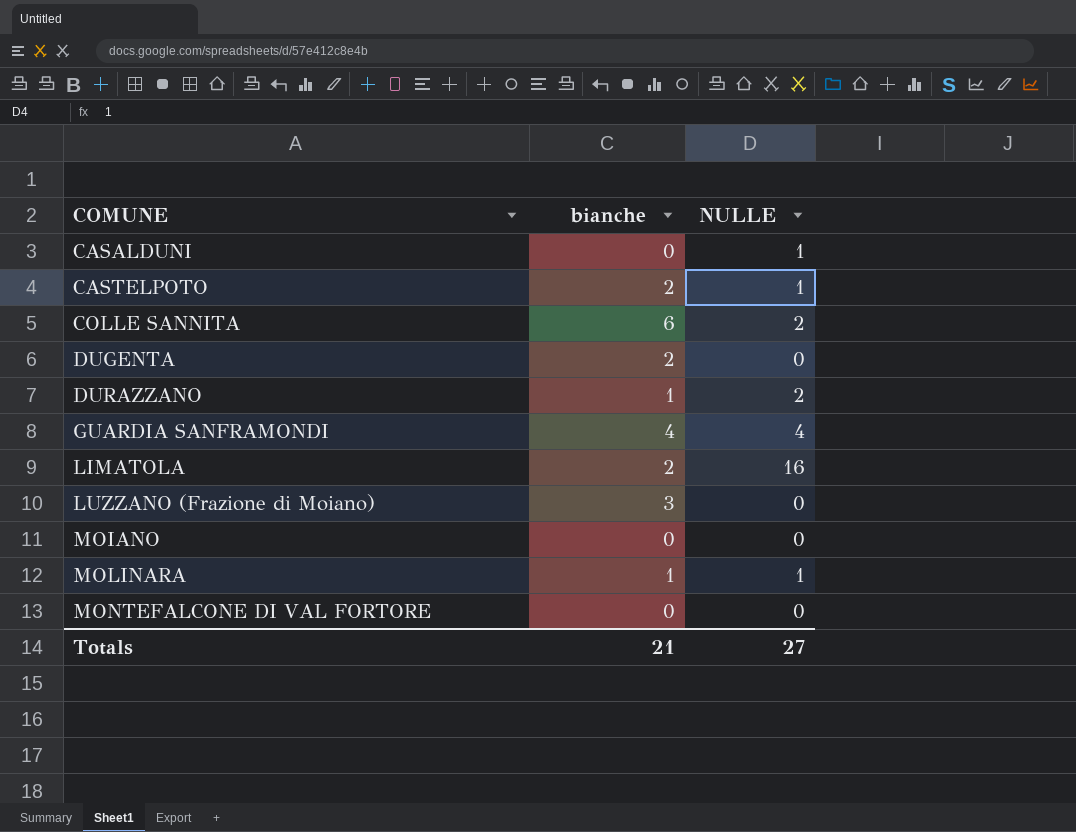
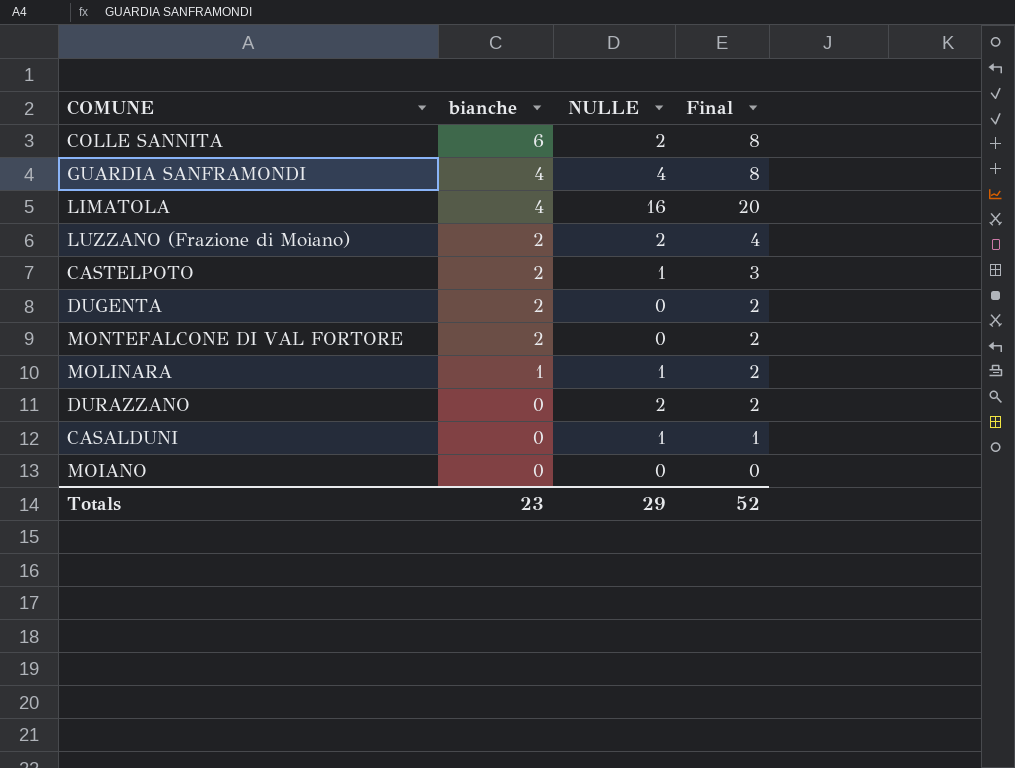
row order: COMUNE ascending -> bianche descending
column Final | formula: none -> [bianche] + [NULLE]
LIMATOLA | bianche: 2 -> 4
LUZZANO (Frazione di Moiano) | bianche: 3 -> 2
LUZZANO (Frazione di Moiano) | NULLE: 0 -> 2
MONTEFALCONE DI VAL FORTORE | bianche: 0 -> 2
DURAZZANO | bianche: 1 -> 0
Totals | bianche: 21 -> 23
Totals | NULLE: 27 -> 29

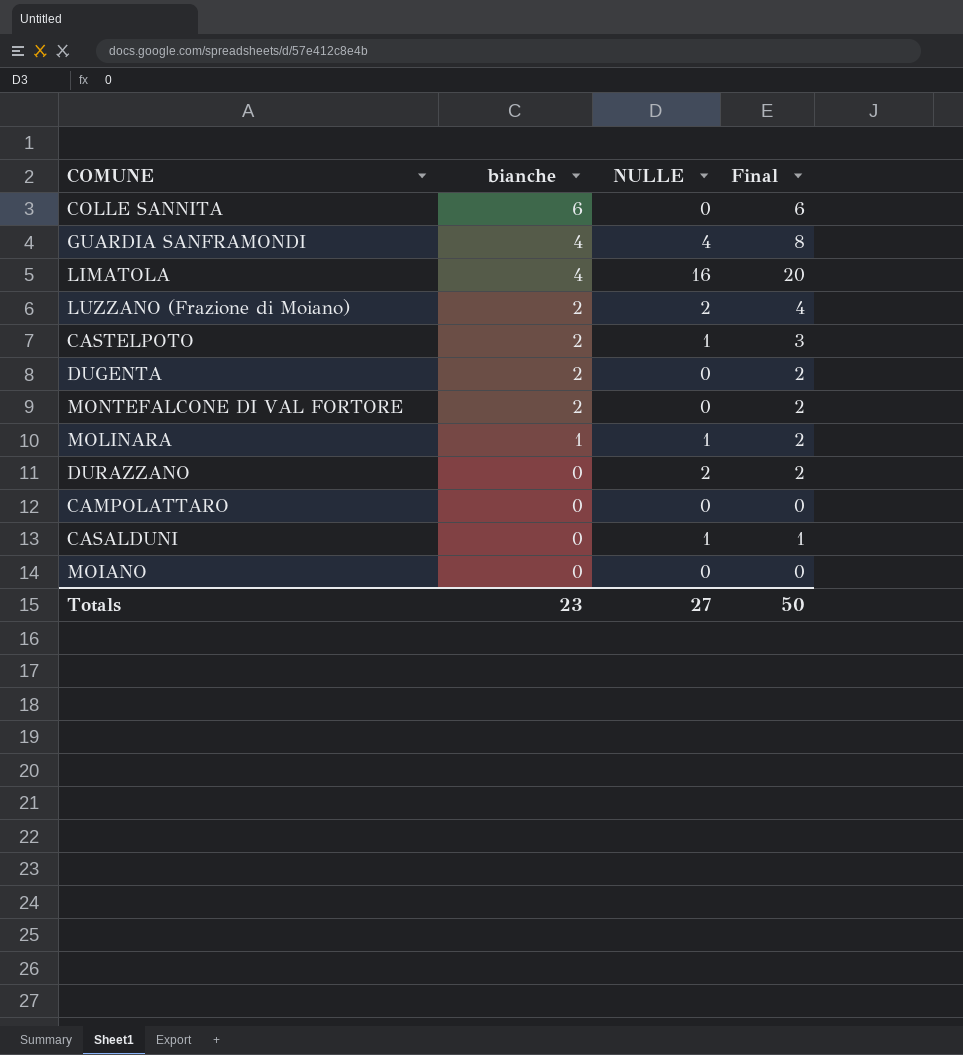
COLLE SANNITA | NULLE: 2 -> 0
COLLE SANNITA | Final: 8 -> 6
row CAMPOLATTARO: none -> 0 | 0 | 0
Totals | NULLE: 29 -> 27
Totals | Final: 52 -> 50

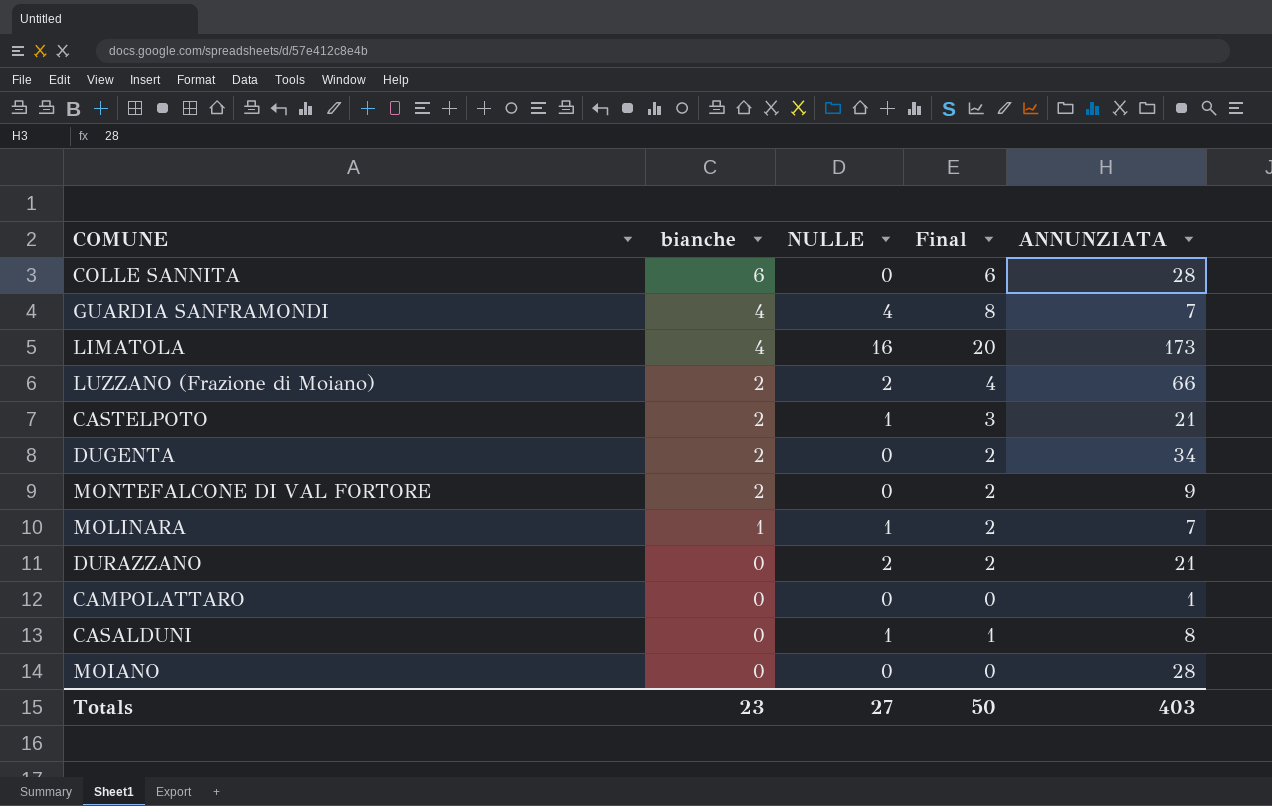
column ANNUNZIATA | position: none -> 5

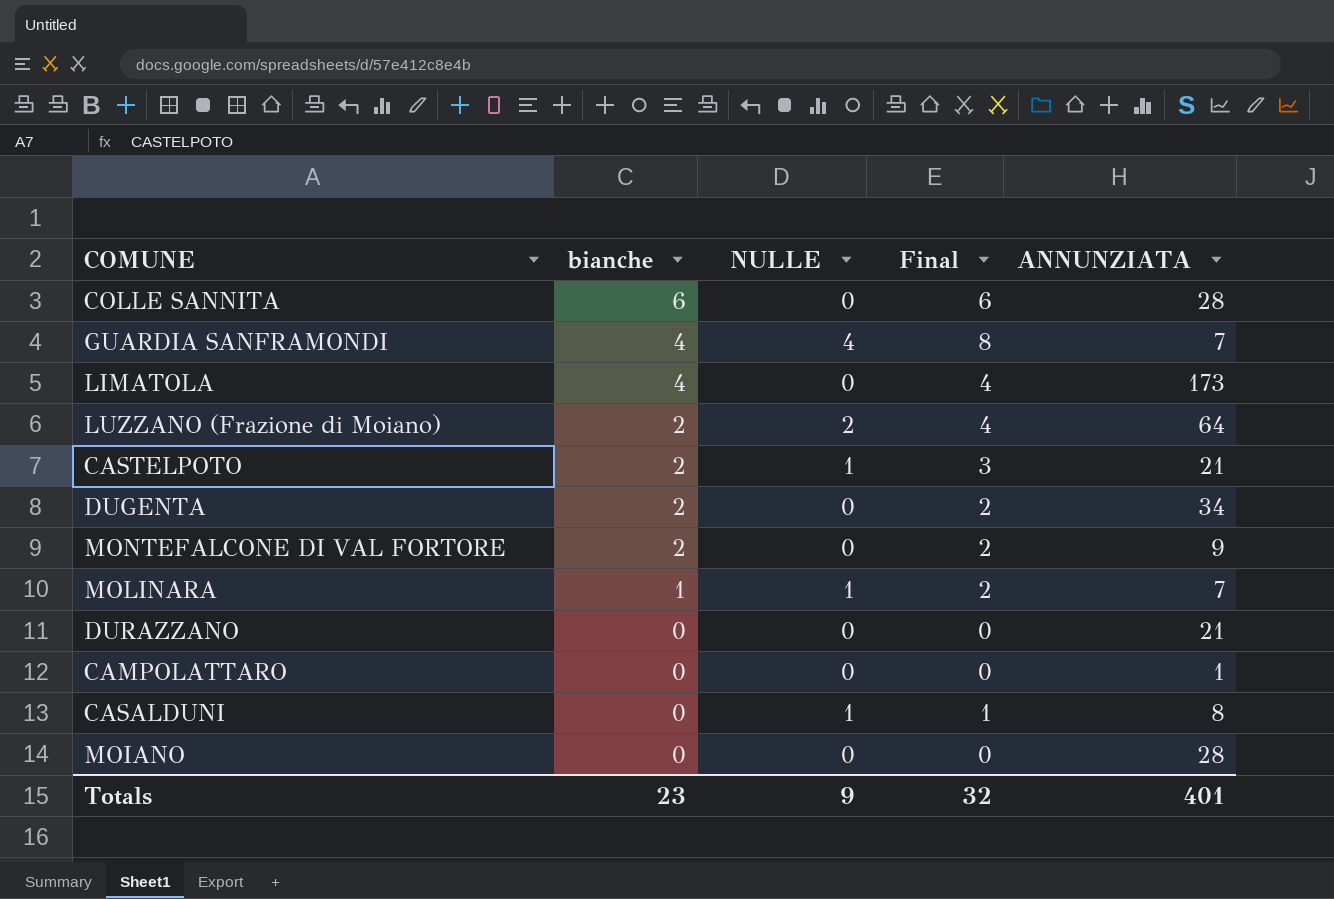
LIMATOLA | NULLE: 16 -> 0
LIMATOLA | Final: 20 -> 4
LUZZANO (Frazione di Moiano) | ANNUNZIATA: 66 -> 64
DURAZZANO | NULLE: 2 -> 0
DURAZZANO | Final: 2 -> 0
Totals | NULLE: 27 -> 9
Totals | Final: 50 -> 32
Totals | ANNUNZIATA: 403 -> 401

